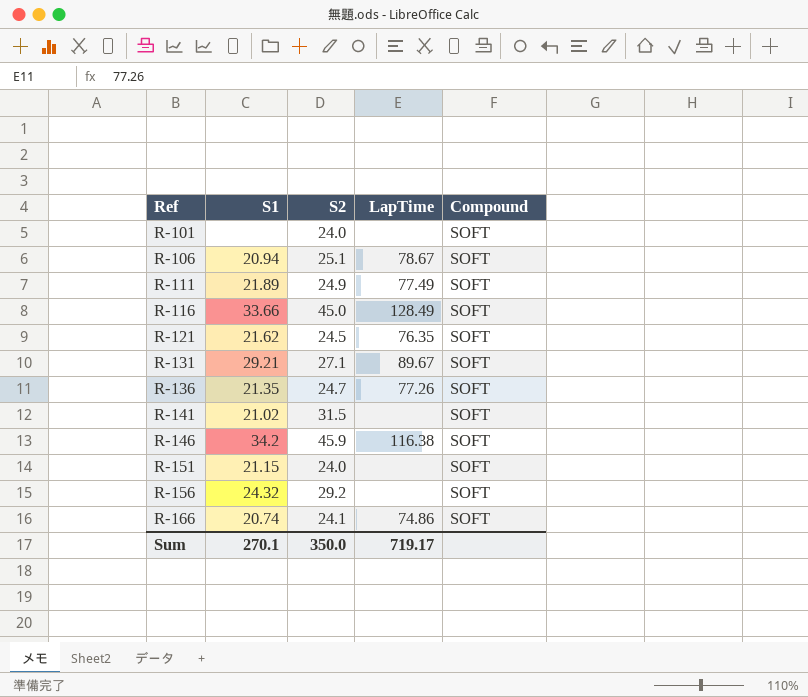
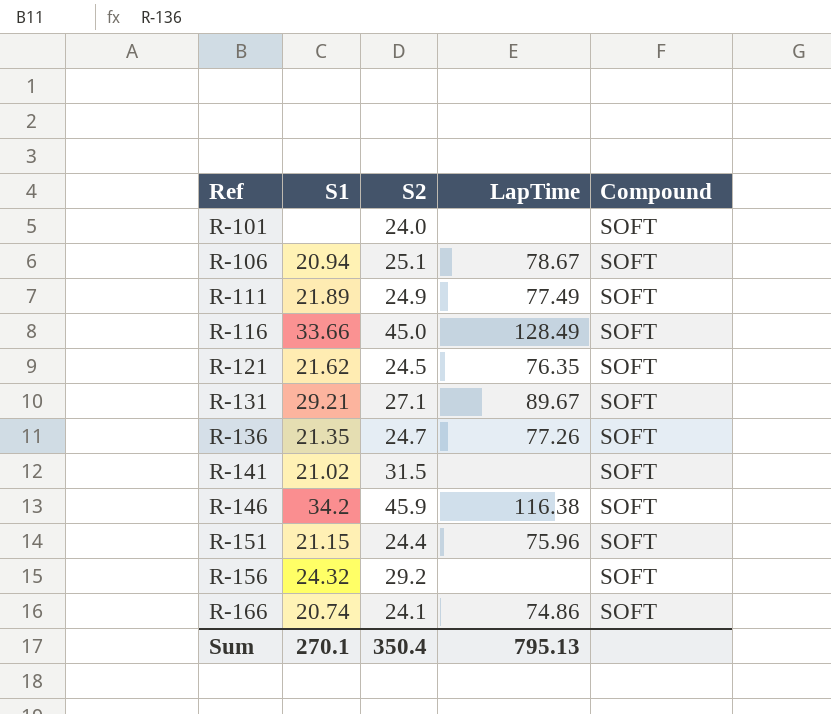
R-151 | S2: 24.0 -> 24.4
R-151 | LapTime: none -> 75.96
Sum | S2: 350.0 -> 350.4
Sum | LapTime: 719.17 -> 795.13

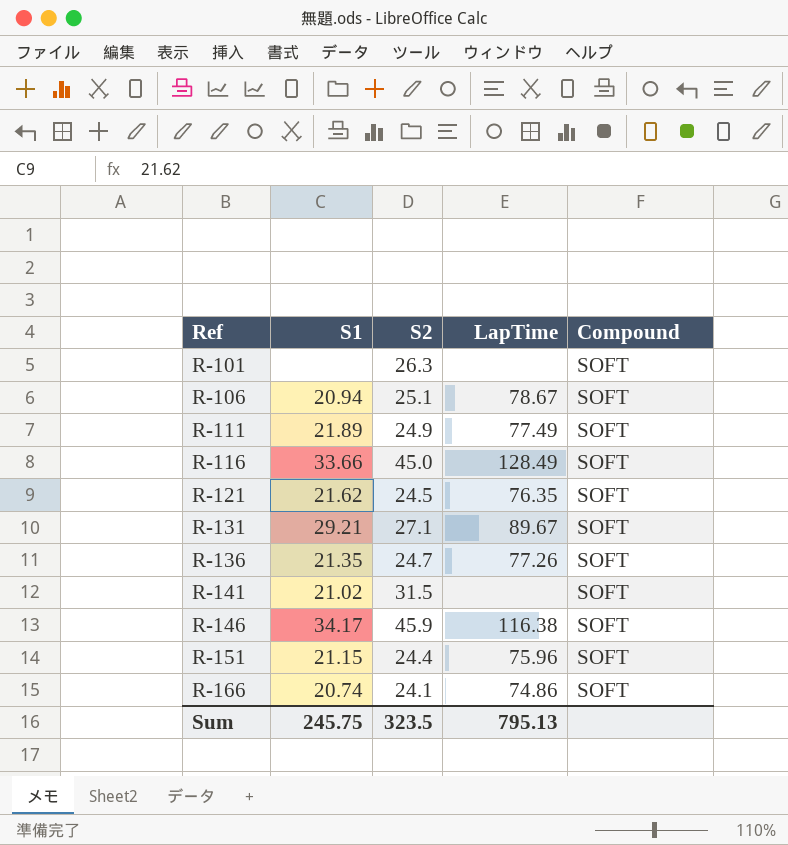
row R-156: 24.32 | 29.2 | none | SOFT -> none
R-101 | S2: 24.0 -> 26.3
R-146 | S1: 34.2 -> 34.17
Sum | S1: 270.1 -> 245.75
Sum | S2: 350.4 -> 323.5

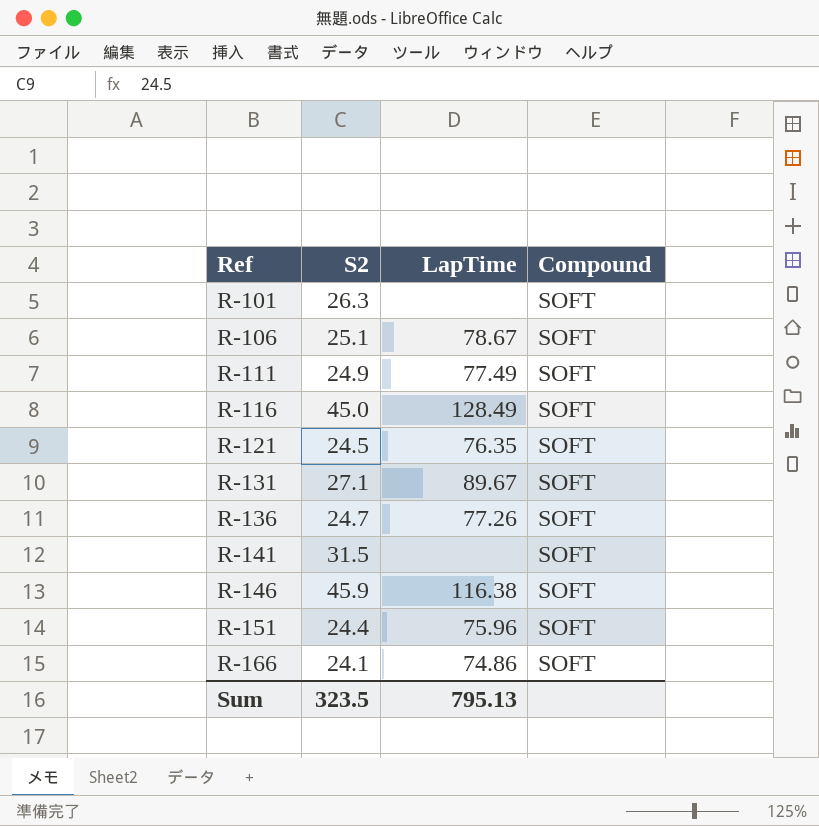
column S1 | position: 2 -> none

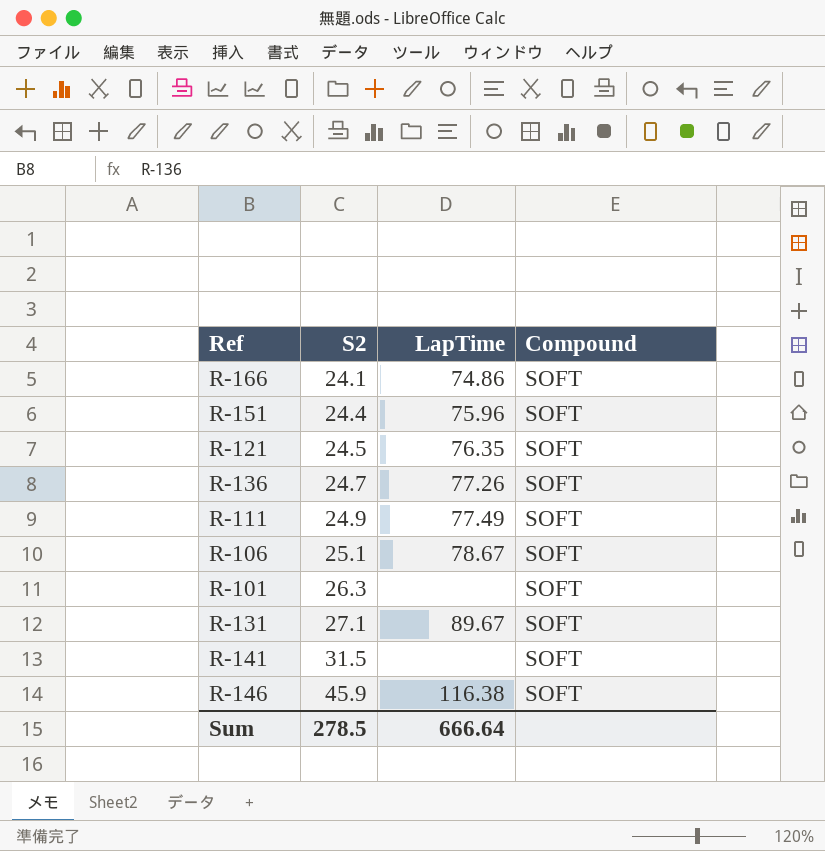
row order: Ref ascending -> S2 ascending
row R-116: 45.0 | 128.49 | SOFT -> none
Sum | S2: 323.5 -> 278.5
Sum | LapTime: 795.13 -> 666.64

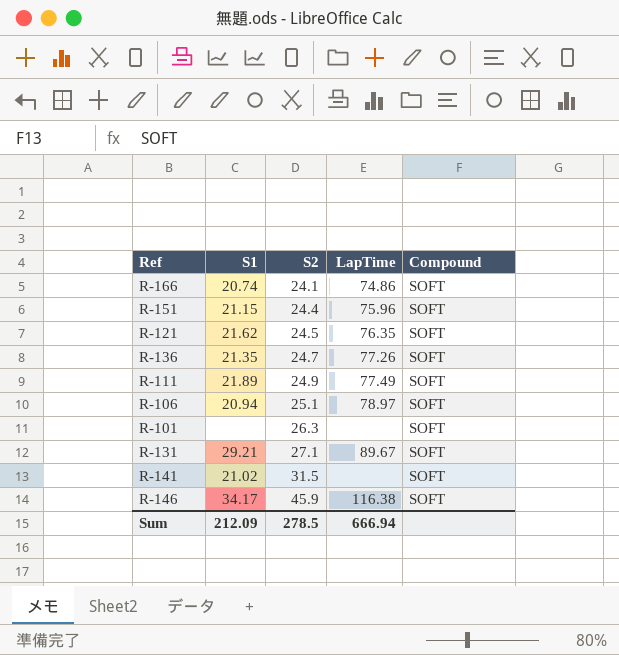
column S1 | position: none -> 2
R-106 | LapTime: 78.67 -> 78.97
Sum | LapTime: 666.64 -> 666.94

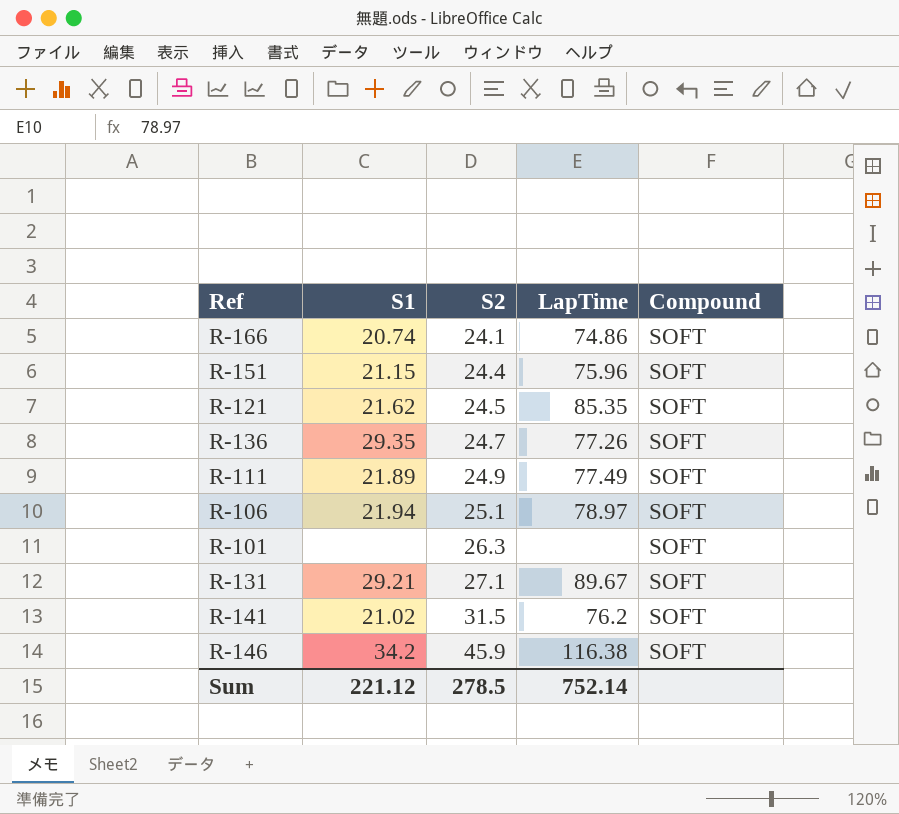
R-121 | LapTime: 76.35 -> 85.35
R-136 | S1: 21.35 -> 29.35
R-106 | S1: 20.94 -> 21.94
R-141 | LapTime: none -> 76.2
R-146 | S1: 34.17 -> 34.2
Sum | S1: 212.09 -> 221.12
Sum | LapTime: 666.94 -> 752.14

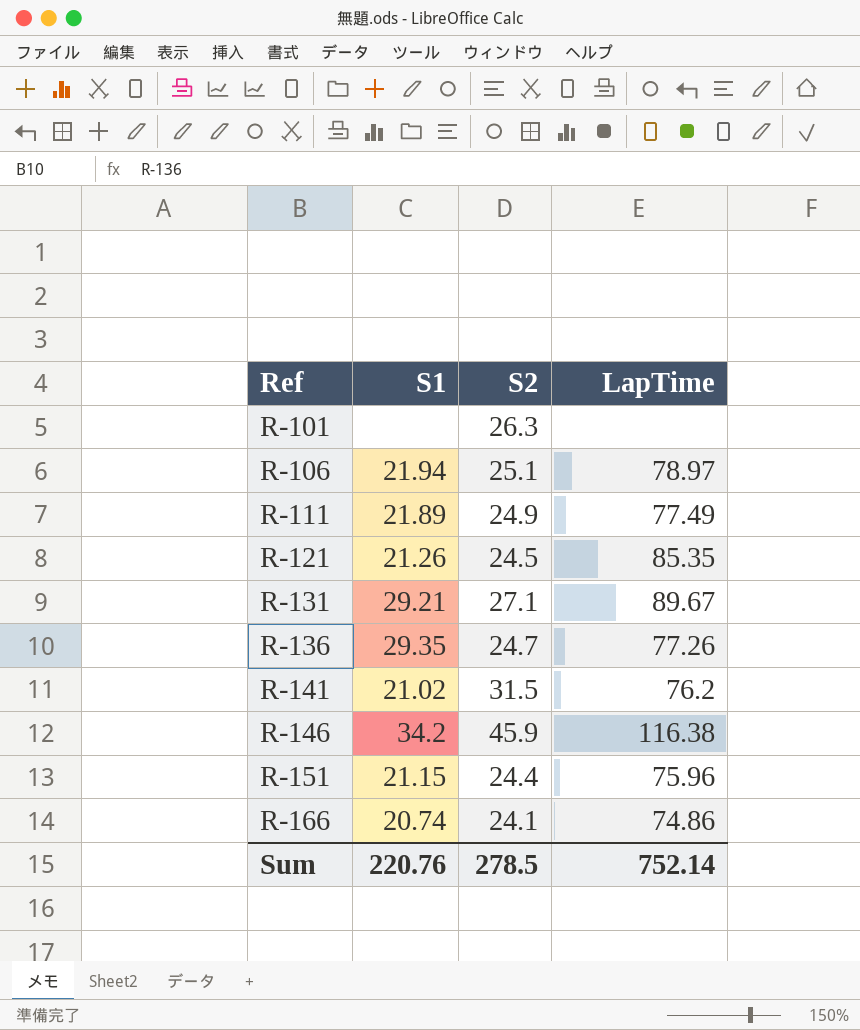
row order: S2 ascending -> Ref ascending
column Compound | position: 5 -> none
R-121 | S1: 21.62 -> 21.26
Sum | S1: 221.12 -> 220.76

